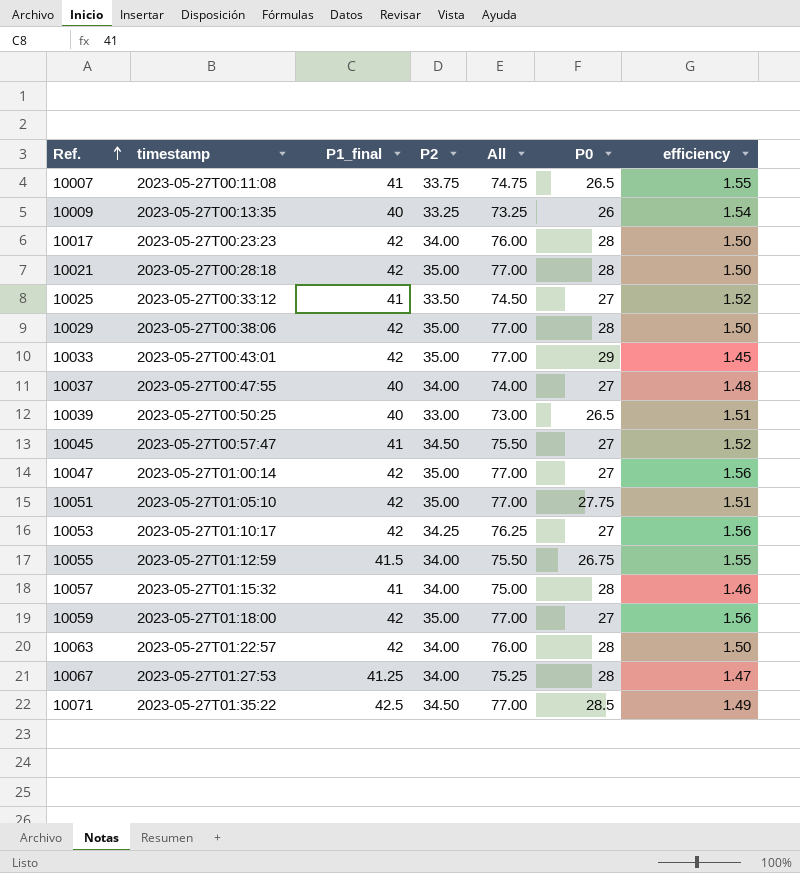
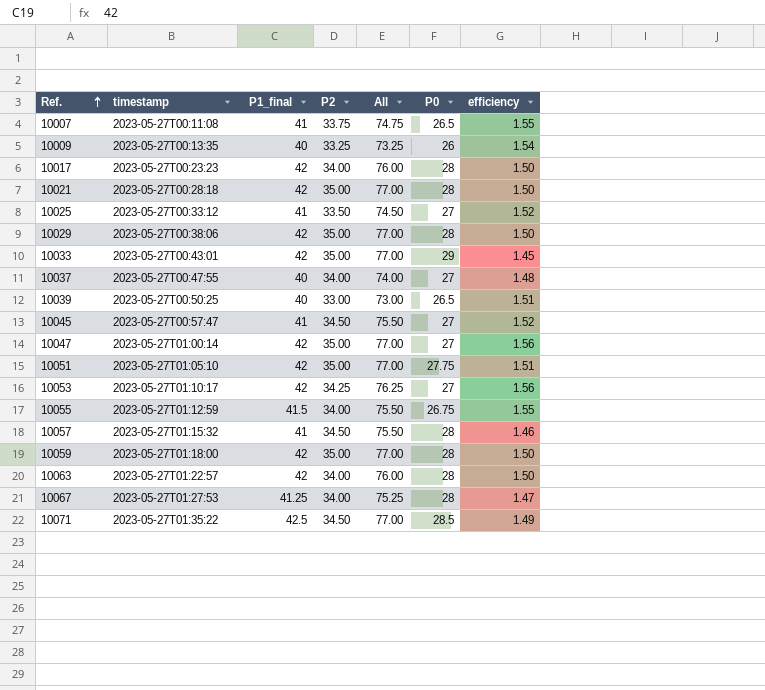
10057 | P2: 34.00 -> 34.50
10057 | All: 75.00 -> 75.50
10059 | P0: 27 -> 28
10059 | efficiency: 1.56 -> 1.50

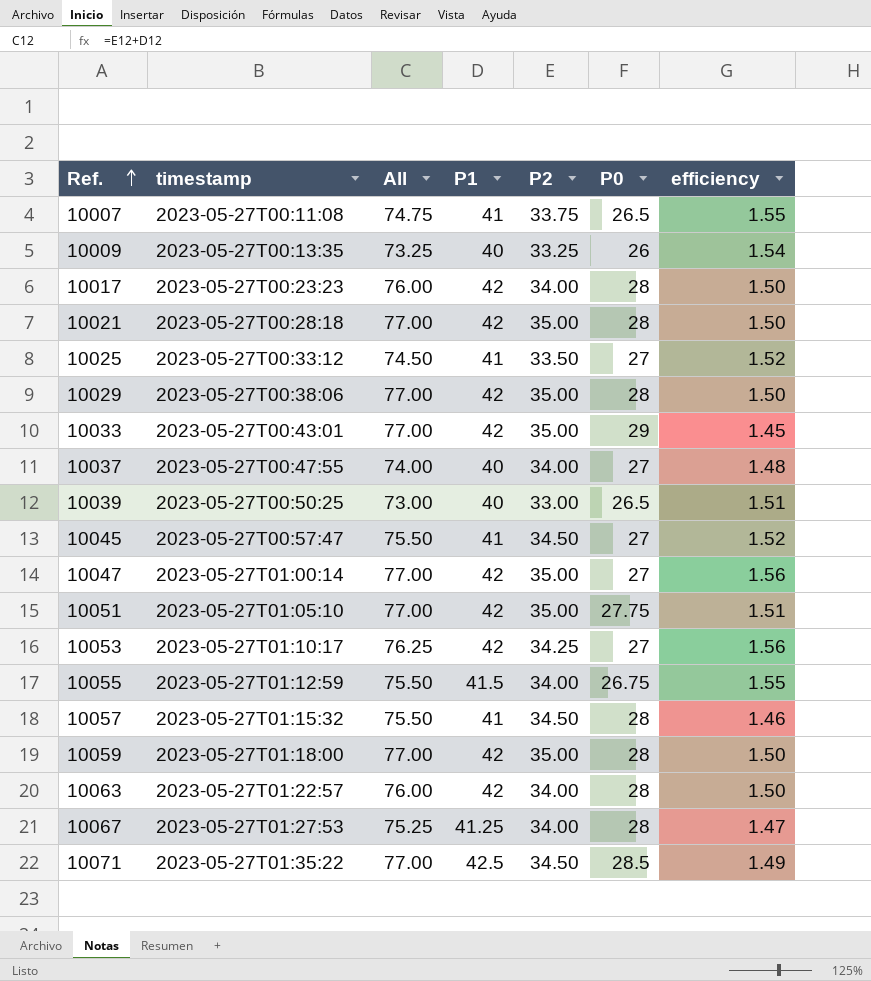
column All | position: 5 -> 3
column name: P1_final -> P1

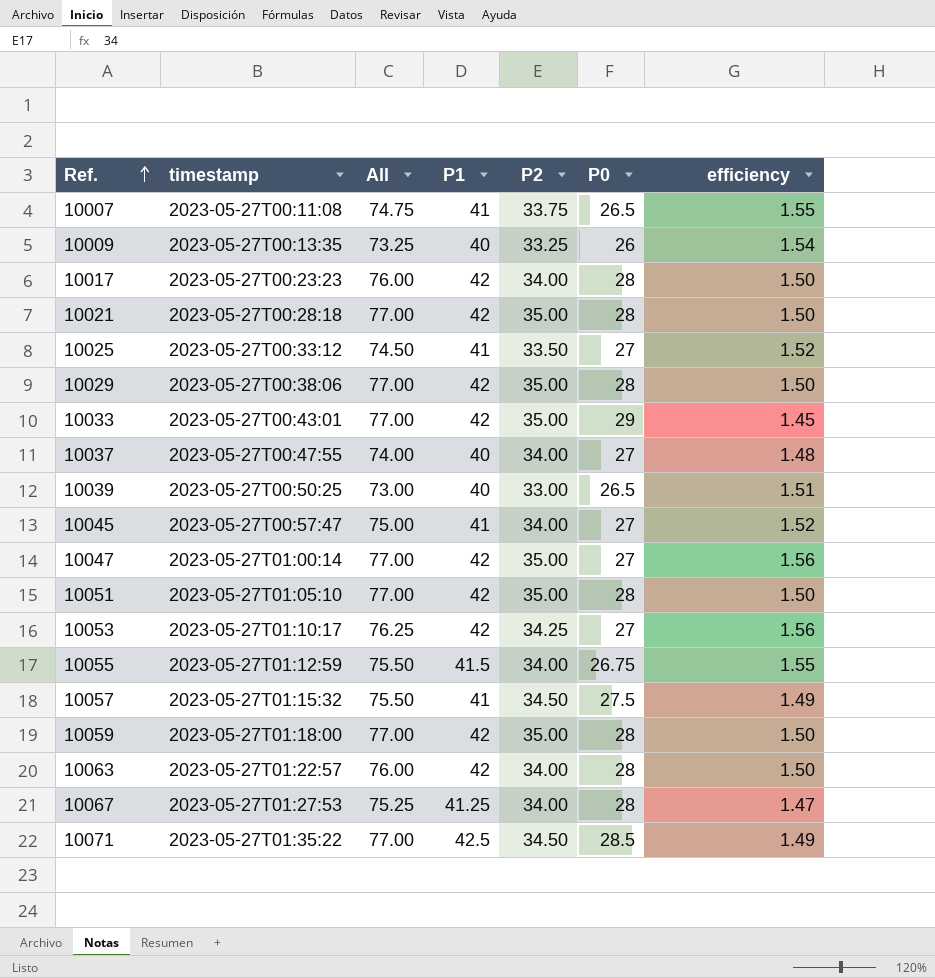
10045 | All: 75.50 -> 75.00
10045 | P2: 34.50 -> 34.00
10051 | P0: 27.75 -> 28
10051 | efficiency: 1.51 -> 1.50
10057 | P0: 28 -> 27.5
10057 | efficiency: 1.46 -> 1.49

